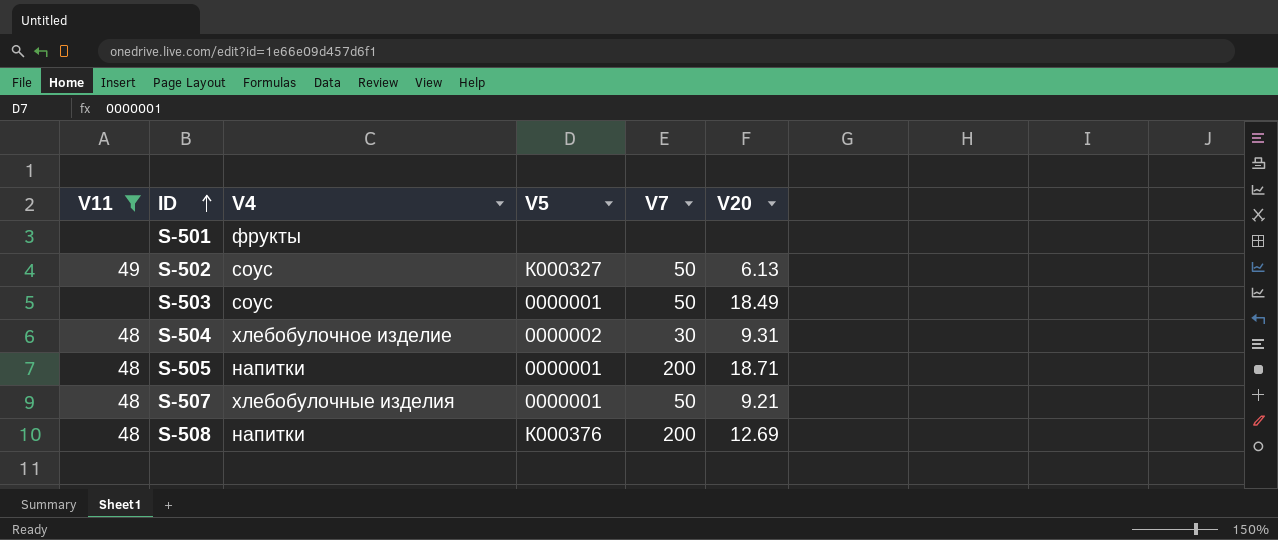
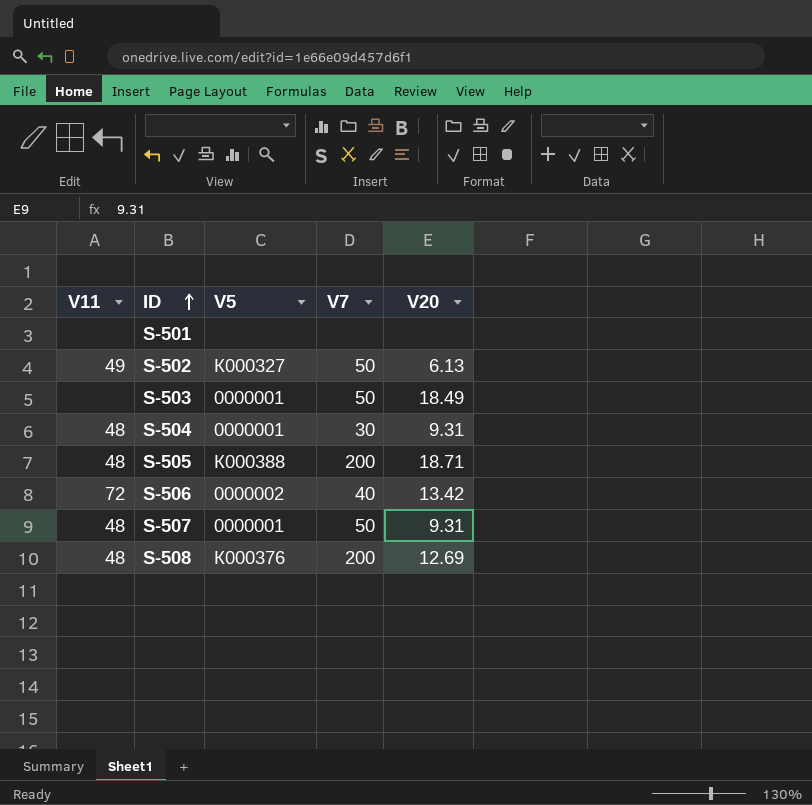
filter: V11 != 72 -> none
column V4 | position: 3 -> none
S-504 | V5: 0000002 -> 0000001
S-505 | V5: 0000001 -> К000388
S-507 | V20: 9.21 -> 9.31

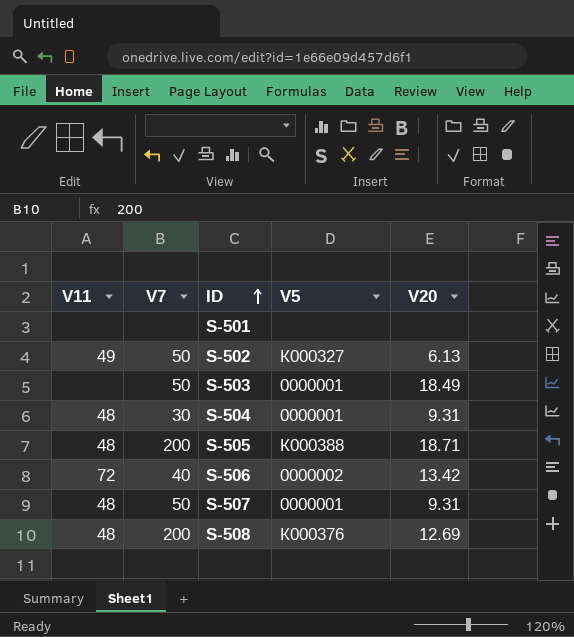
column V7 | position: 4 -> 2

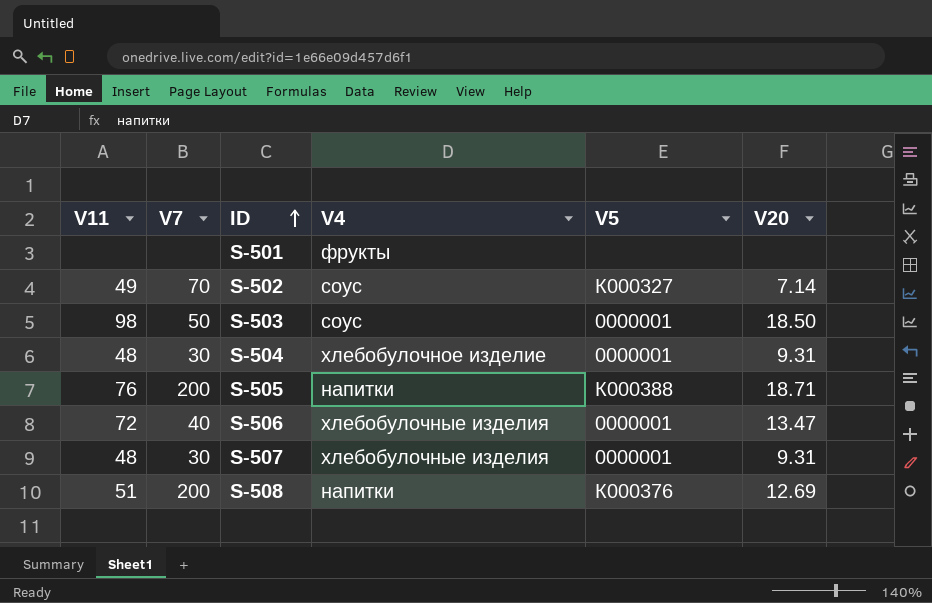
column V4 | position: none -> 4
S-502 | V7: 50 -> 70
S-502 | V20: 6.13 -> 7.14
S-503 | V11: none -> 98
S-503 | V20: 18.49 -> 18.50
S-505 | V11: 48 -> 76
S-506 | V5: 0000002 -> 0000001
S-506 | V20: 13.42 -> 13.47
S-507 | V7: 50 -> 30
S-508 | V11: 48 -> 51

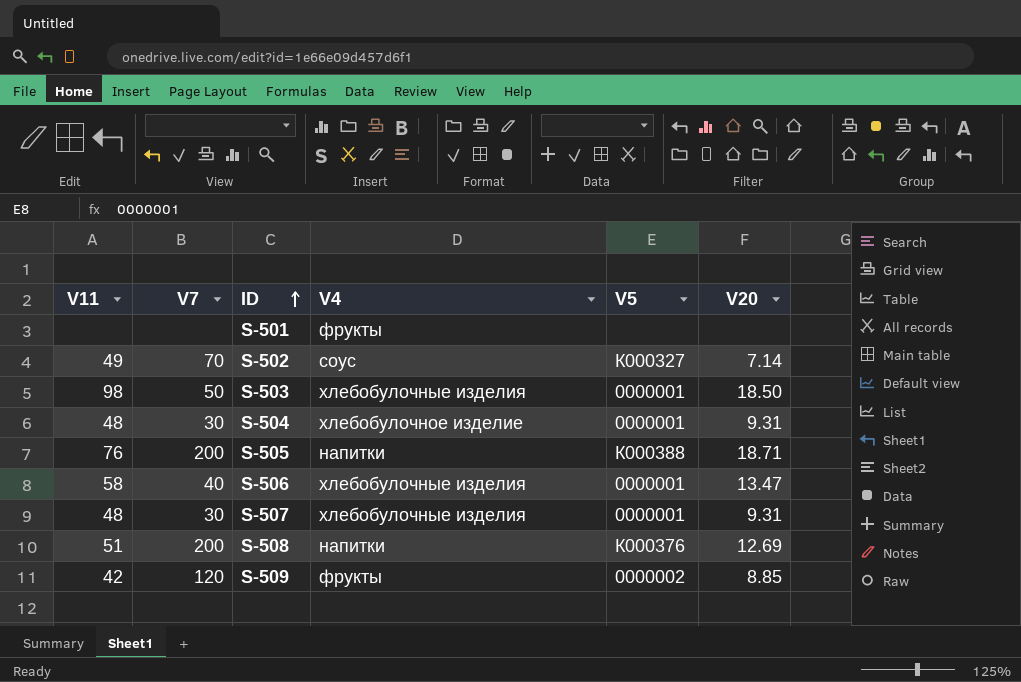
S-503 | V4: соус -> хлебобулочные изделия
S-506 | V11: 72 -> 58
row S-509: none -> 42 | 120 | фрукты | 0000002 | 8.85

